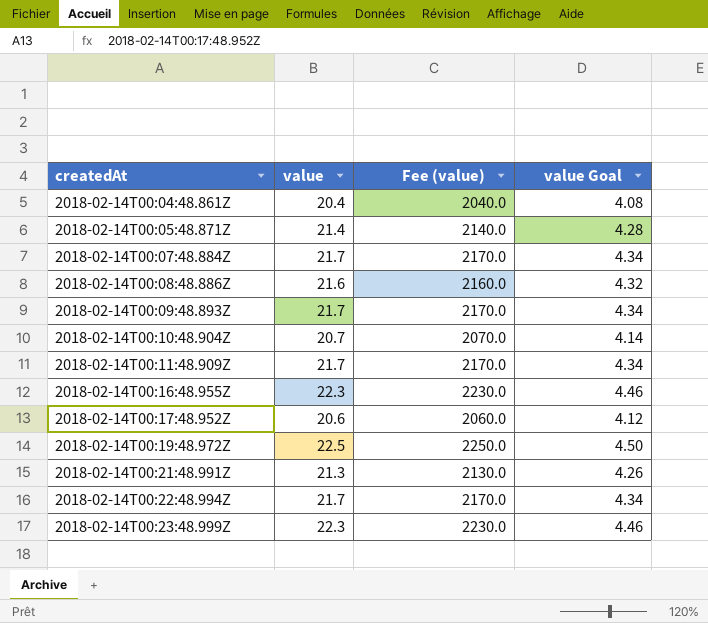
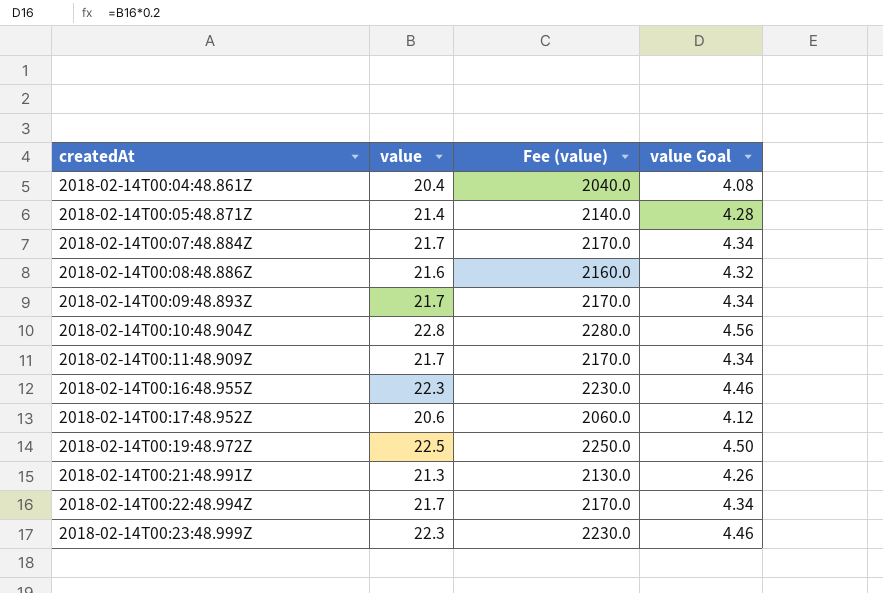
2018-02-14T00:10:48.904Z | value: 20.7 -> 22.8
2018-02-14T00:10:48.904Z | Fee (value): 2070.0 -> 2280.0
2018-02-14T00:10:48.904Z | value Goal: 4.14 -> 4.56

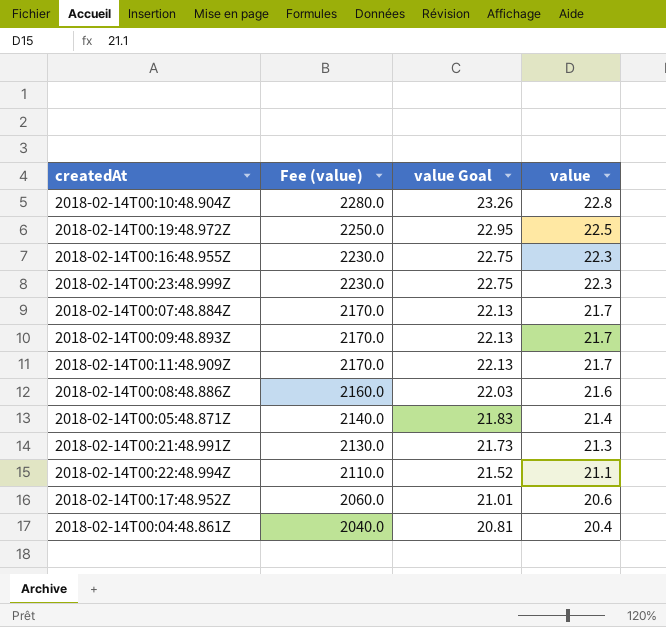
row order: createdAt ascending -> Fee (value) descending
column value Goal | formula: [value] * 0.2 -> [value] * 1.02
column value | position: 2 -> 4
2018-02-14T00:22:48.994Z | Fee (value): 2170.0 -> 2110.0
2018-02-14T00:22:48.994Z | value: 21.7 -> 21.1

